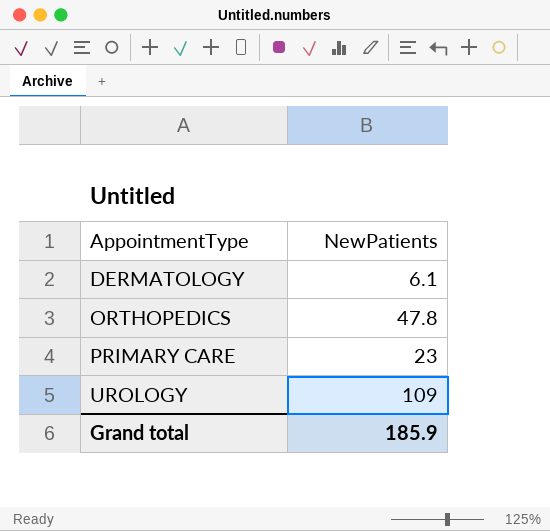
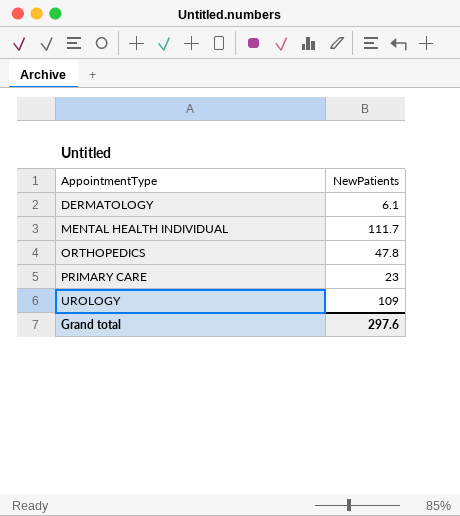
row MENTAL HEALTH INDIVIDUAL: none -> 111.7
Grand total | NewPatients: 185.9 -> 297.6

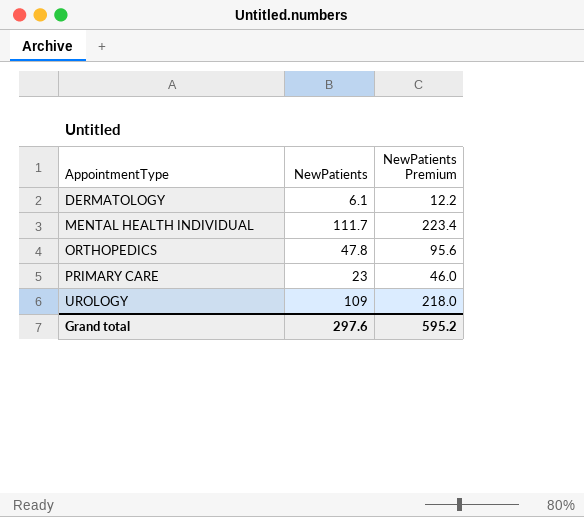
column NewPatients Premium | formula: none -> [NewPatients] * 2

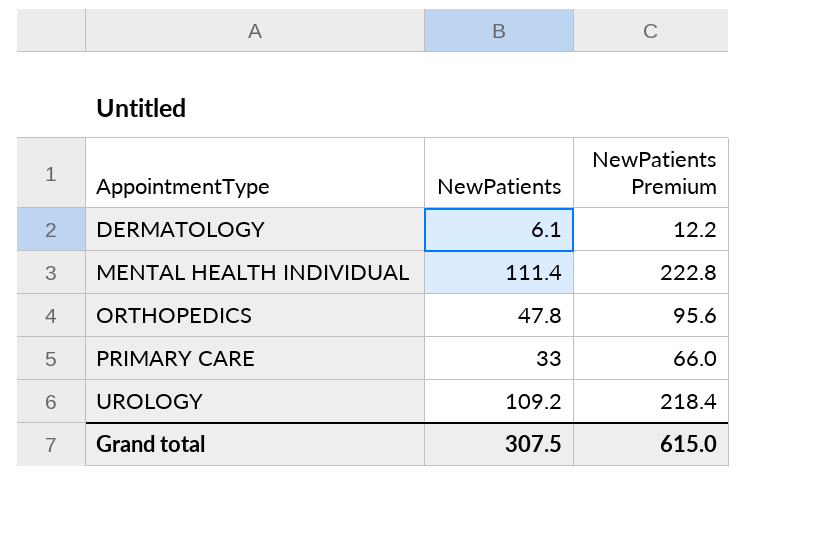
MENTAL HEALTH INDIVIDUAL | NewPatients: 111.7 -> 111.4
MENTAL HEALTH INDIVIDUAL | NewPatients Premium: 223.4 -> 222.8
PRIMARY CARE | NewPatients: 23 -> 33
PRIMARY CARE | NewPatients Premium: 46.0 -> 66.0
UROLOGY | NewPatients: 109 -> 109.2
UROLOGY | NewPatients Premium: 218.0 -> 218.4
Grand total | NewPatients: 297.6 -> 307.5
Grand total | NewPatients Premium: 595.2 -> 615.0

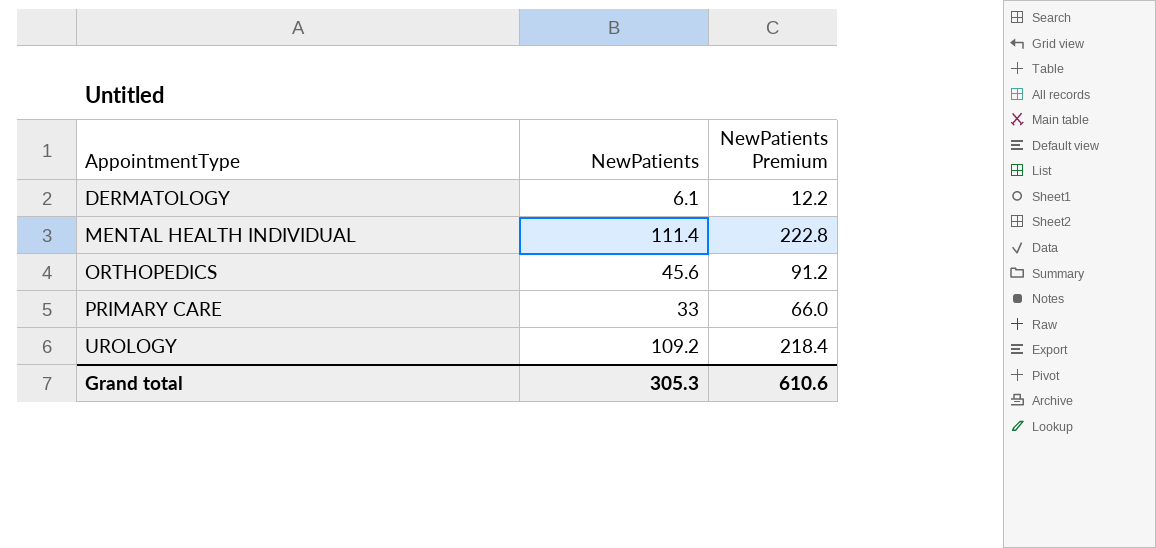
ORTHOPEDICS | NewPatients: 47.8 -> 45.6
ORTHOPEDICS | NewPatients Premium: 95.6 -> 91.2
Grand total | NewPatients: 307.5 -> 305.3
Grand total | NewPatients Premium: 615.0 -> 610.6

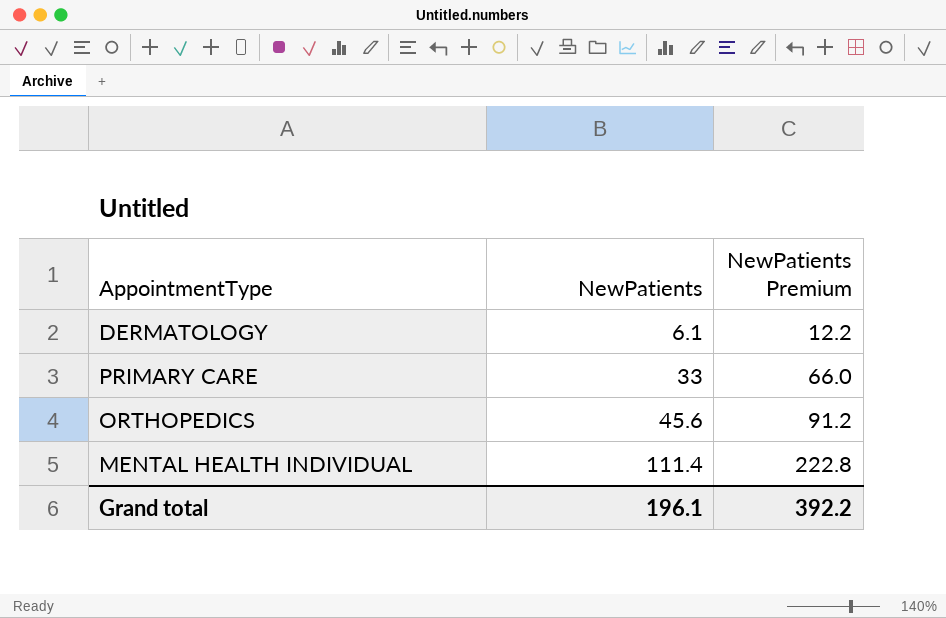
row order: AppointmentType ascending -> NewPatients ascending
row UROLOGY: 109.2 | 218.4 -> none
Grand total | NewPatients: 305.3 -> 196.1
Grand total | NewPatients Premium: 610.6 -> 392.2

